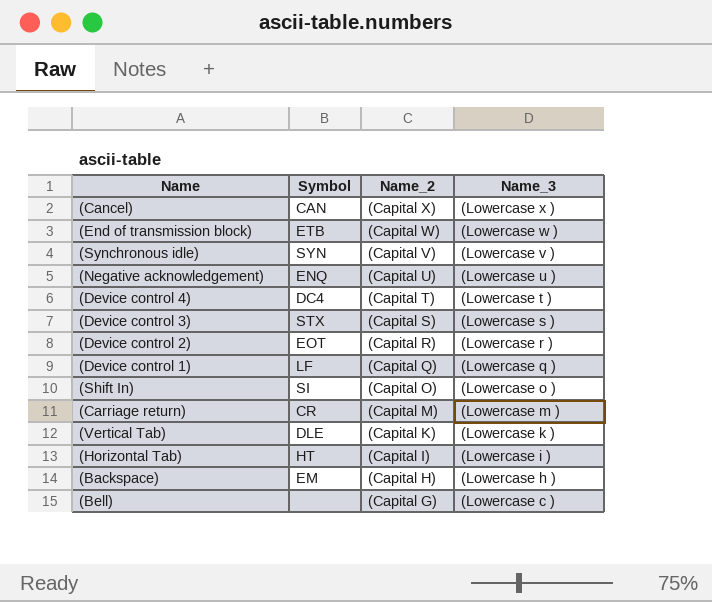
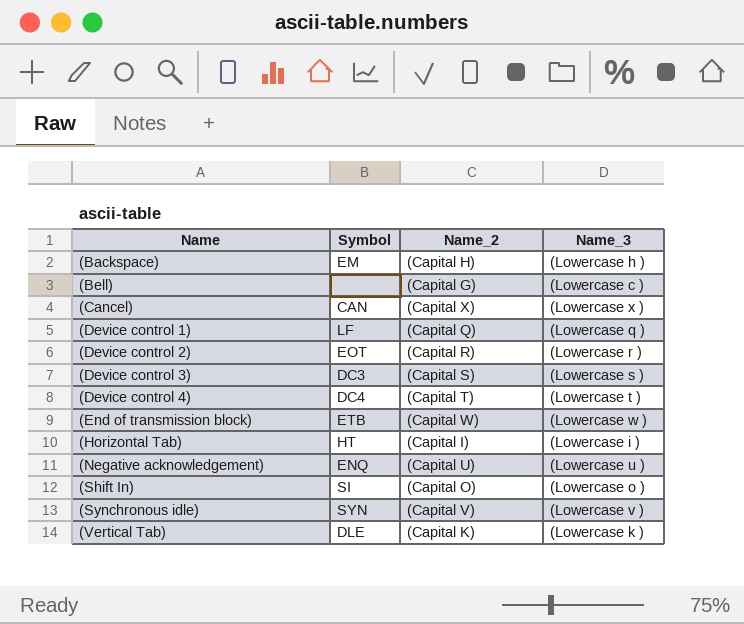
row order: Name_2 descending -> Name ascending
row (Carriage return): CR | (Capital M) | (Lowercase m ) -> none
(Device control 3) | Symbol: STX -> DC3

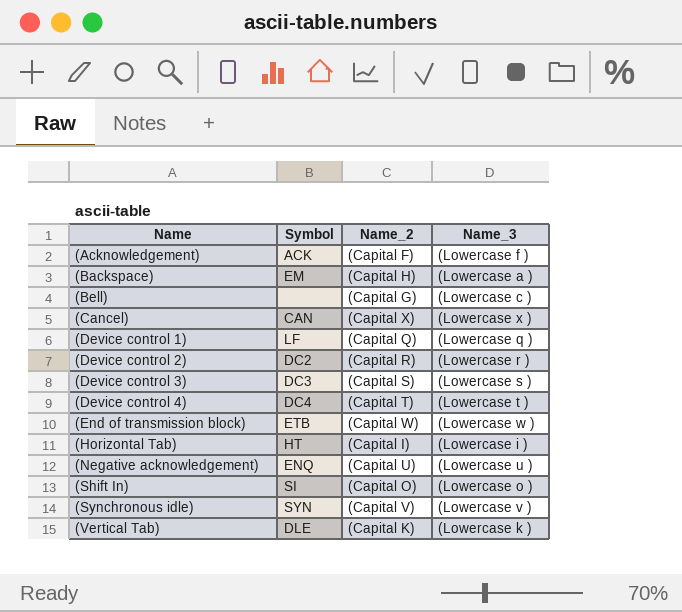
row (Acknowledgement): none -> ACK | (Capital F) | (Lowercase f )
(Backspace) | Name_3: (Lowercase h ) -> (Lowercase a )
(Device control 2) | Symbol: EOT -> DC2

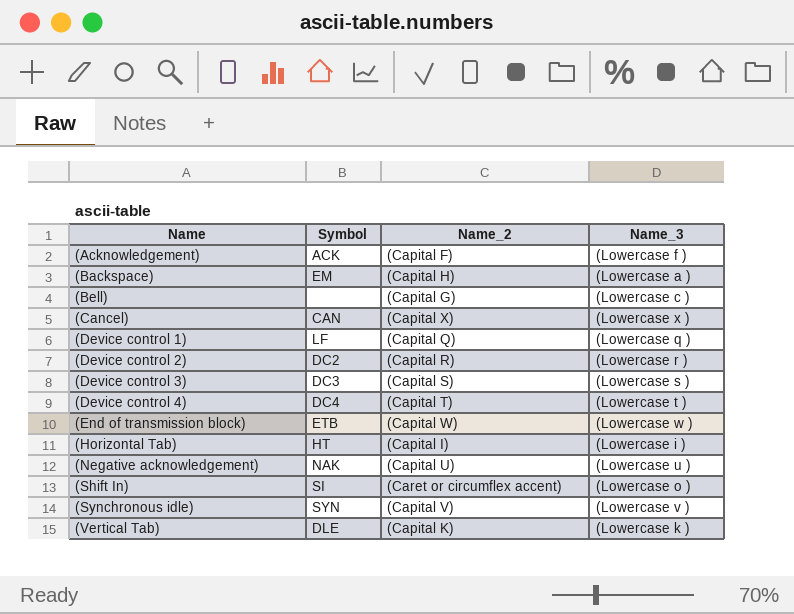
(Negative acknowledgement) | Symbol: ENQ -> NAK
(Shift In) | Name_2: (Capital O) -> (Caret or circumflex accent)

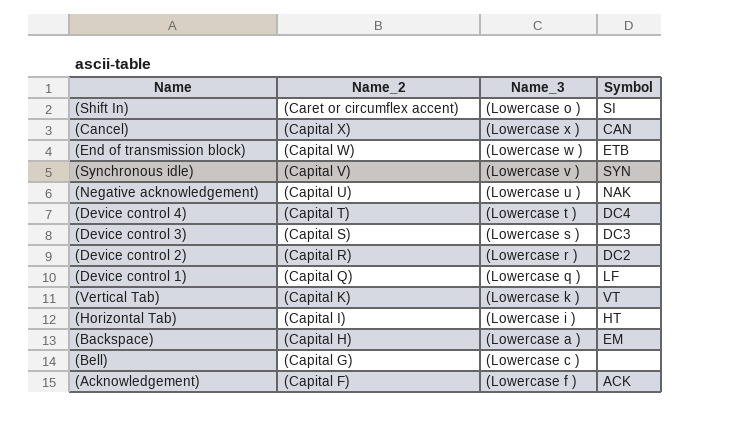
row order: Name ascending -> Name_2 descending
column Symbol | position: 2 -> 4
(Vertical Tab) | Symbol: DLE -> VT

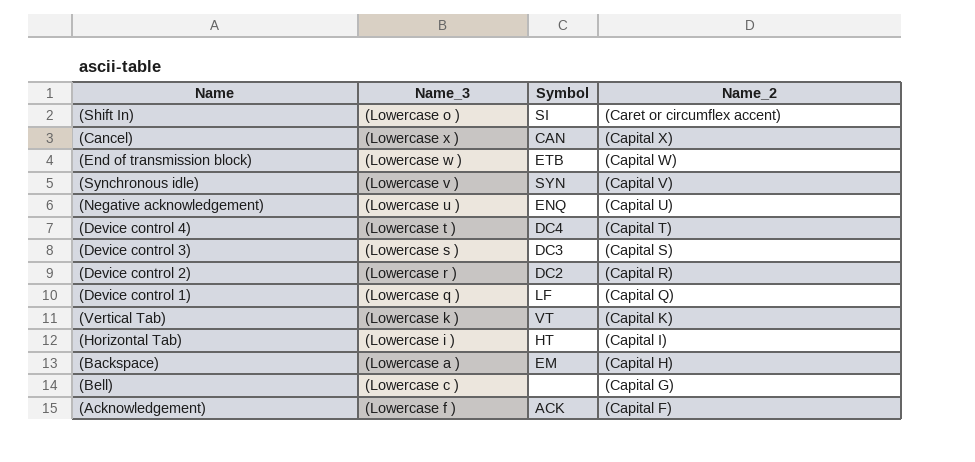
column Name_2 | position: 2 -> 4
(Negative acknowledgement) | Symbol: NAK -> ENQ

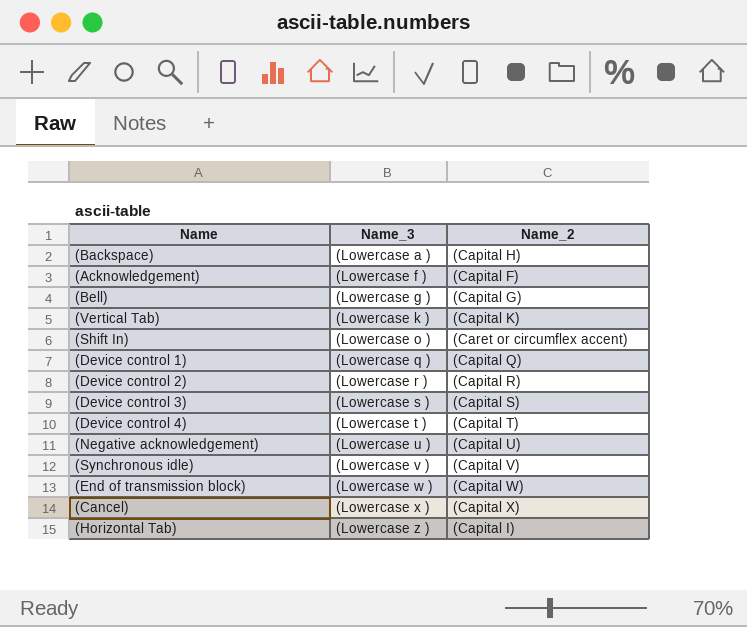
row order: Name_2 descending -> Name_3 ascending
column Symbol | position: 3 -> none
(Bell) | Name_3: (Lowercase c ) -> (Lowercase g )
(Horizontal Tab) | Name_3: (Lowercase i ) -> (Lowercase z )

